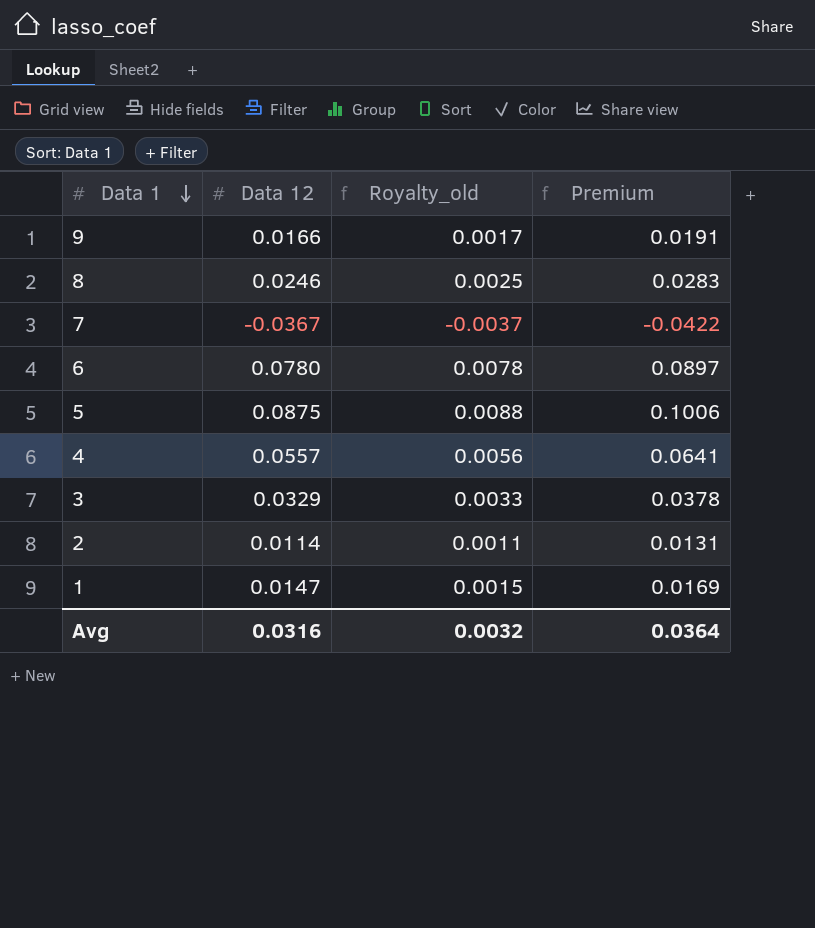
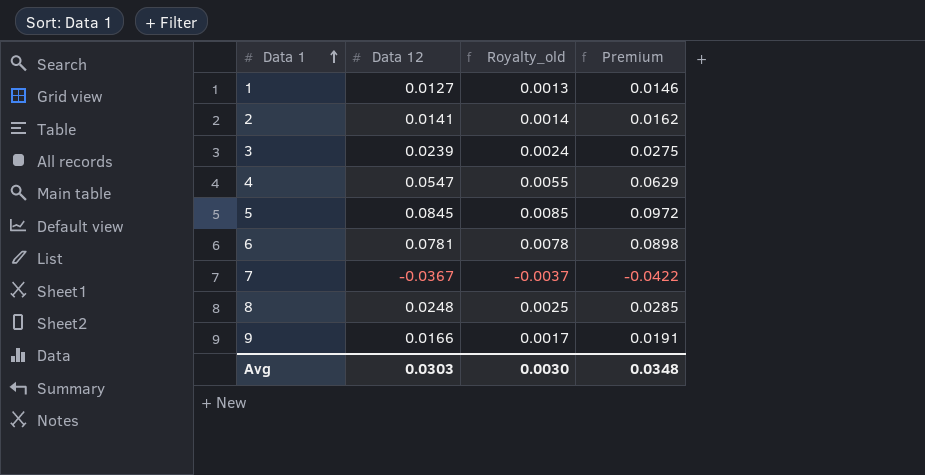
row order: Data 1 descending -> Data 1 ascending
1 | Data 12: 0.0147 -> 0.0127
1 | Royalty_old: 0.0015 -> 0.0013
1 | Premium: 0.0169 -> 0.0146
2 | Data 12: 0.0114 -> 0.0141
2 | Royalty_old: 0.0011 -> 0.0014
2 | Premium: 0.0131 -> 0.0162
3 | Data 12: 0.0329 -> 0.0239
3 | Royalty_old: 0.0033 -> 0.0024
3 | Premium: 0.0378 -> 0.0275
4 | Data 12: 0.0557 -> 0.0547
4 | Royalty_old: 0.0056 -> 0.0055
4 | Premium: 0.0641 -> 0.0629
5 | Data 12: 0.0875 -> 0.0845
5 | Royalty_old: 0.0088 -> 0.0085
5 | Premium: 0.1006 -> 0.0972
6 | Data 12: 0.0780 -> 0.0781
6 | Premium: 0.0897 -> 0.0898
8 | Data 12: 0.0246 -> 0.0248
8 | Premium: 0.0283 -> 0.0285
Avg | Data 12: 0.0316 -> 0.0303
Avg | Royalty_old: 0.0032 -> 0.0030
Avg | Premium: 0.0364 -> 0.0348

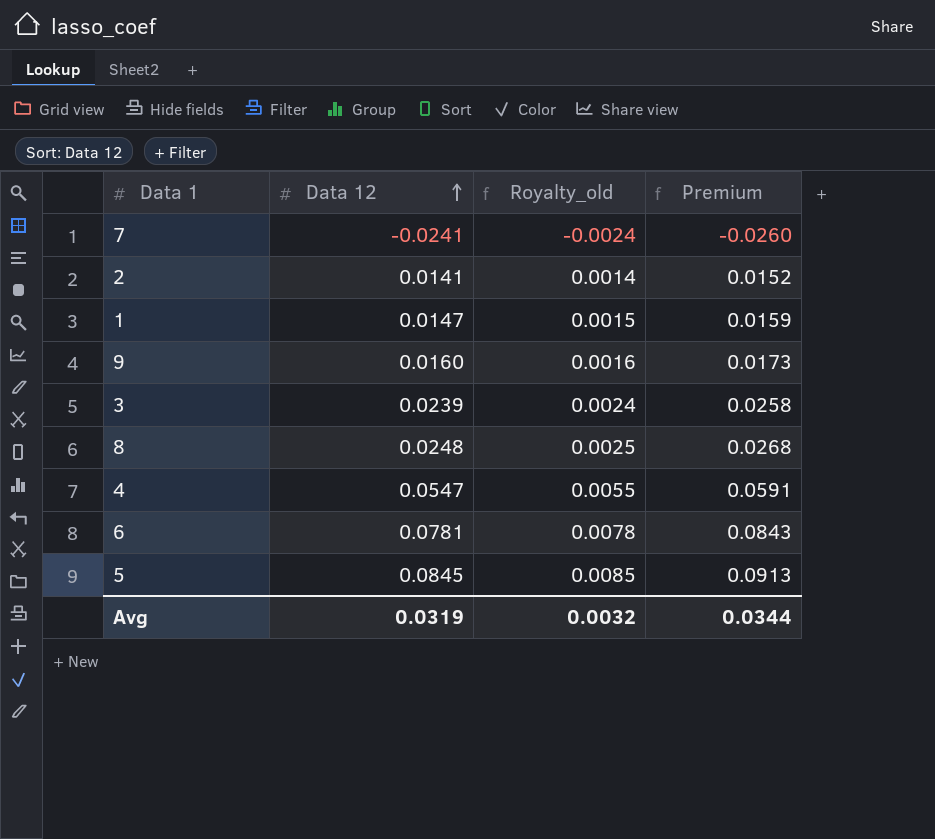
row order: Data 1 ascending -> Data 12 ascending
column Premium | formula: [Data 12] * 1.15 -> [Data 12] * 1.08
7 | Data 12: -0.0367 -> -0.0241
7 | Royalty_old: -0.0037 -> -0.0024
1 | Data 12: 0.0127 -> 0.0147
1 | Royalty_old: 0.0013 -> 0.0015
9 | Data 12: 0.0166 -> 0.0160
9 | Royalty_old: 0.0017 -> 0.0016
Avg | Data 12: 0.0303 -> 0.0319
Avg | Royalty_old: 0.0030 -> 0.0032
Avg | Premium: 0.0348 -> 0.0344

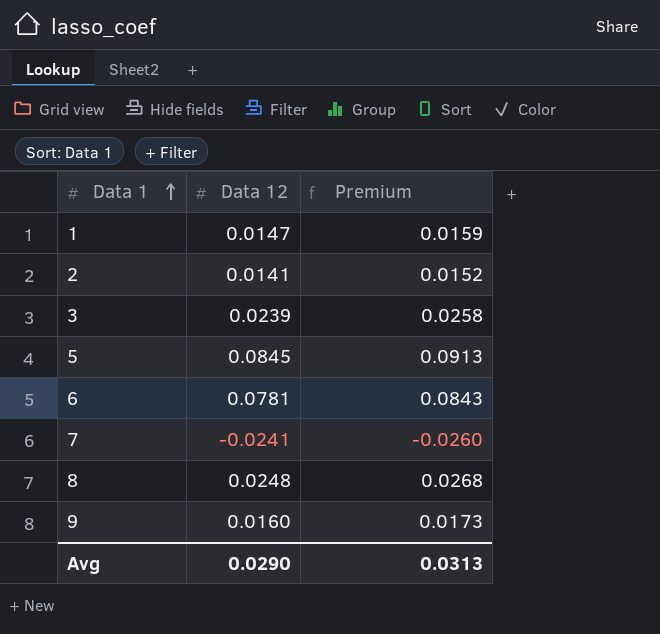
row order: Data 12 ascending -> Data 1 ascending
column Royalty_old | formula: [Data 12] * 0.1 -> none
row 4: 0.0547 | 0.0055 | 0.0591 -> none
Avg | Data 12: 0.0319 -> 0.0290
Avg | Premium: 0.0344 -> 0.0313

